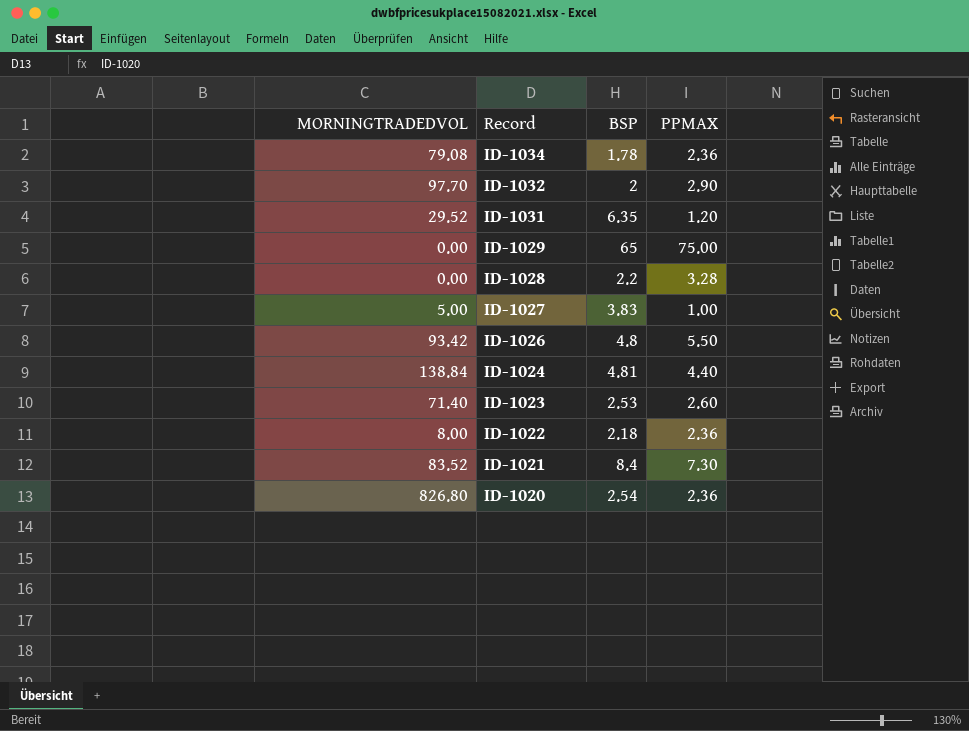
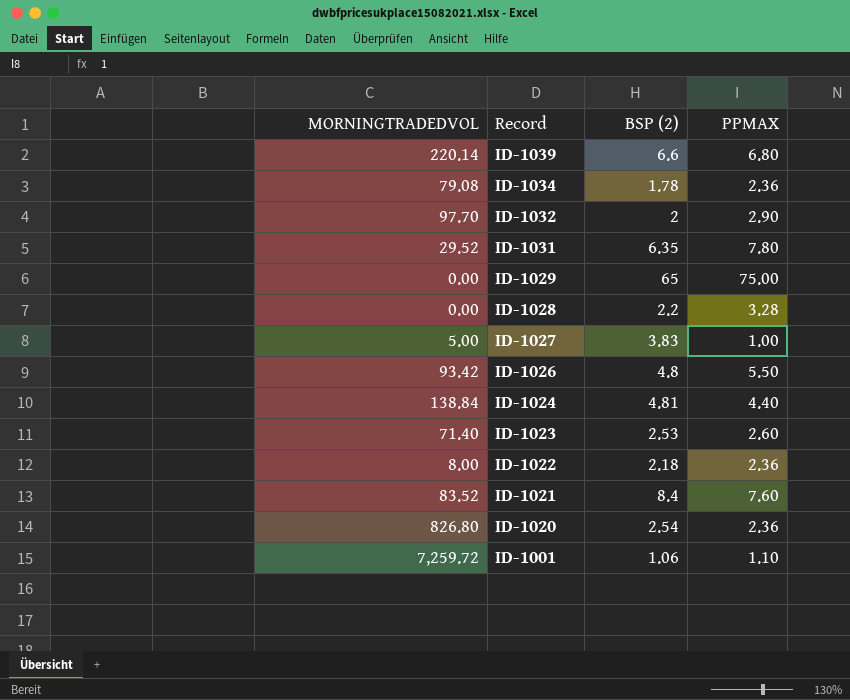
column name: BSP -> BSP (2)
row ID-1039: none -> 220.14 | 6.6 | 6.80
ID-1031 | PPMAX: 1.20 -> 7.80
ID-1021 | PPMAX: 7.30 -> 7.60
row ID-1001: none -> 7,259.72 | 1.06 | 1.10

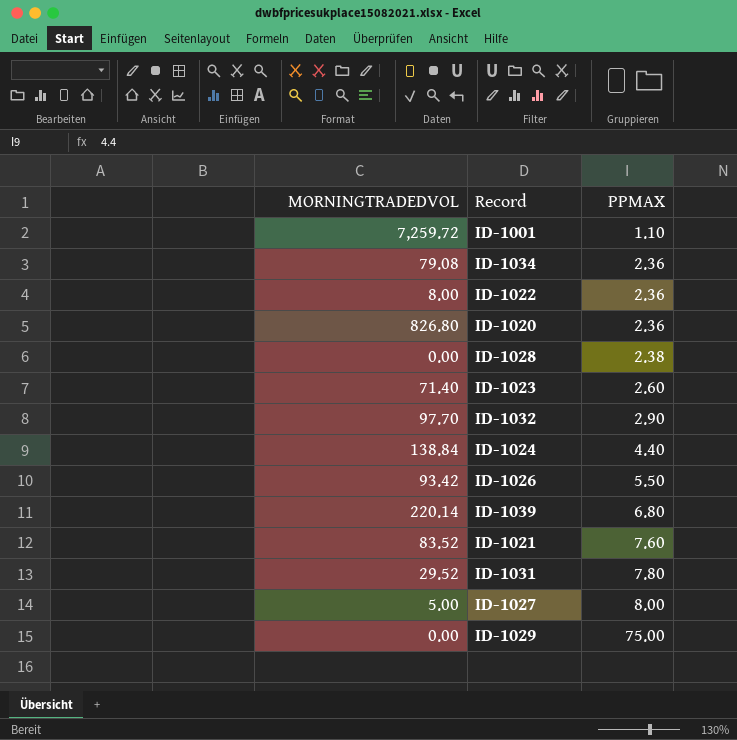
row order: Record descending -> PPMAX ascending
column BSP (2) | position: 3 -> none
ID-1028 | PPMAX: 3.28 -> 2.38
ID-1027 | PPMAX: 1.00 -> 8.00

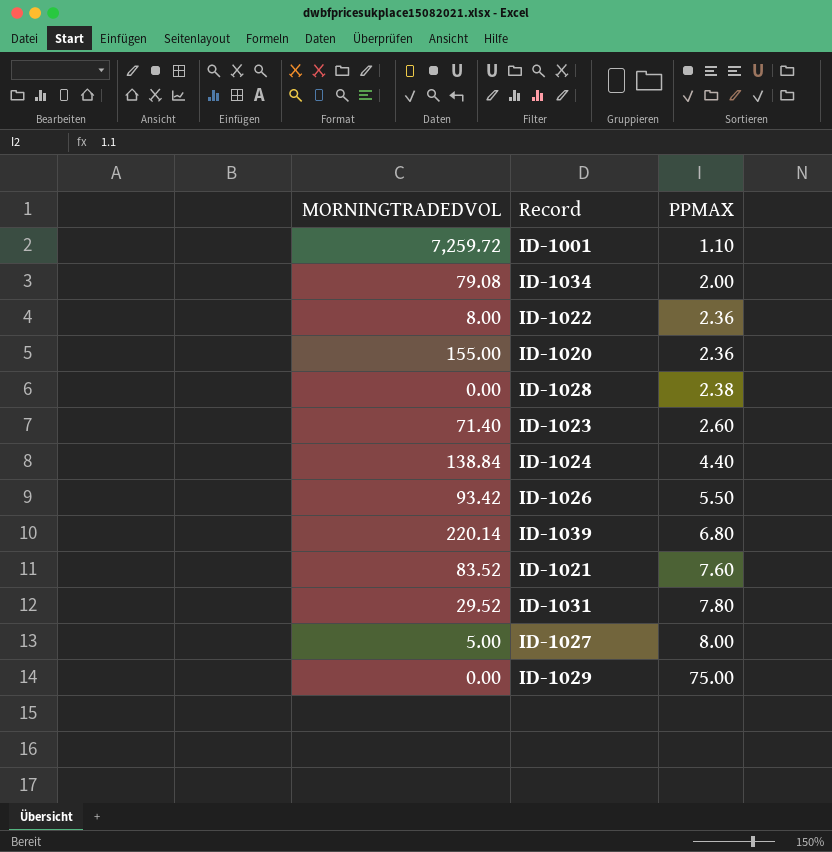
row ID-1032: 97.70 | 2.90 -> none
ID-1034 | PPMAX: 2.36 -> 2.00
ID-1020 | MORNINGTRADEDVOL: 826.80 -> 155.00

